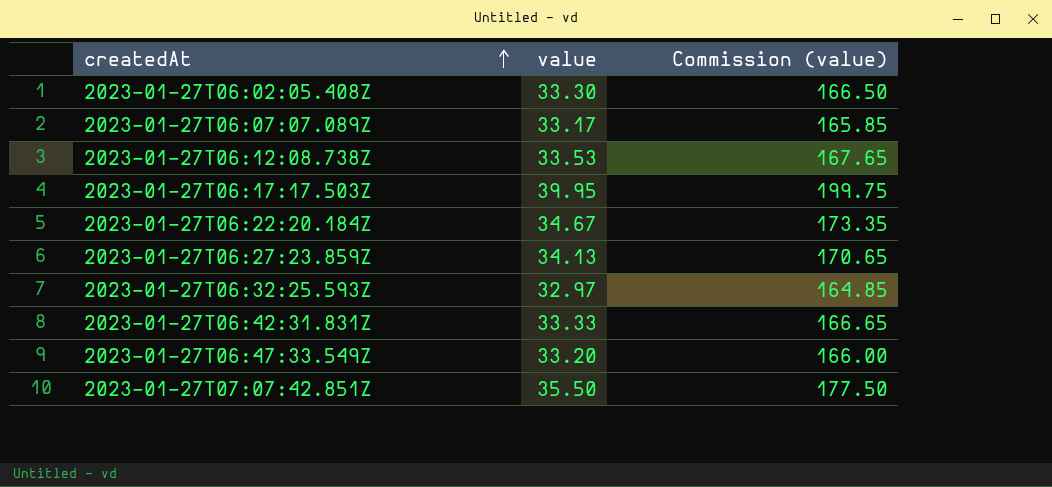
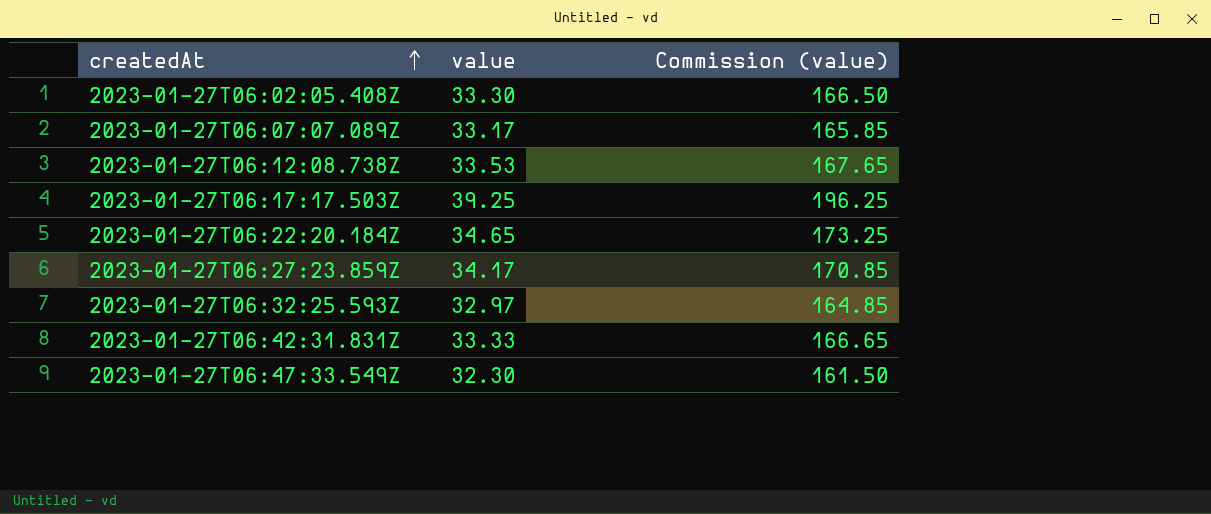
row 2023-01-27T07:07:42.851Z: 35.50 | 177.50 -> none
2023-01-27T06:17:17.503Z | value: 39.95 -> 39.25
2023-01-27T06:17:17.503Z | Commission (value): 199.75 -> 196.25
2023-01-27T06:22:20.184Z | value: 34.67 -> 34.65
2023-01-27T06:22:20.184Z | Commission (value): 173.35 -> 173.25
2023-01-27T06:27:23.859Z | value: 34.13 -> 34.17
2023-01-27T06:27:23.859Z | Commission (value): 170.65 -> 170.85
2023-01-27T06:47:33.549Z | value: 33.20 -> 32.30
2023-01-27T06:47:33.549Z | Commission (value): 166.00 -> 161.50

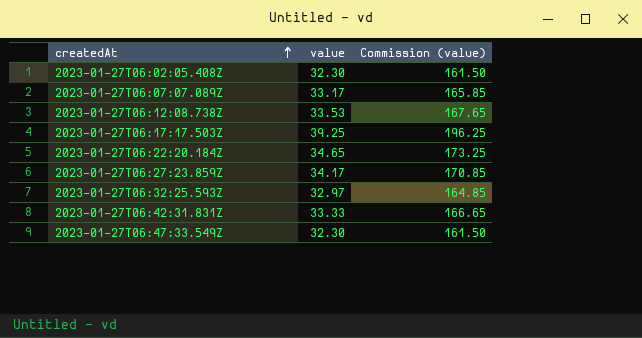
2023-01-27T06:02:05.408Z | value: 33.30 -> 32.30
2023-01-27T06:02:05.408Z | Commission (value): 166.50 -> 161.50

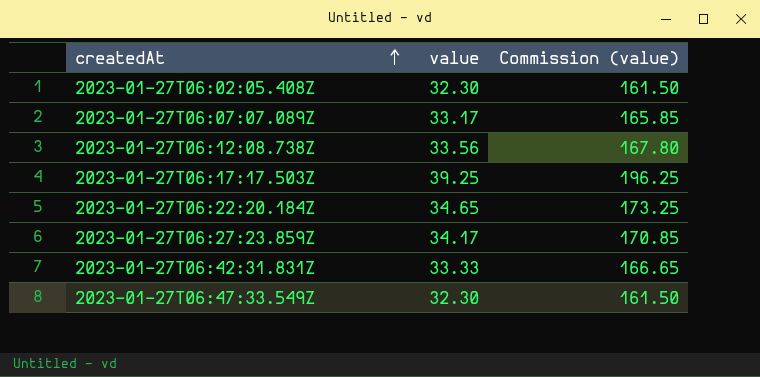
row 2023-01-27T06:32:25.593Z: 32.97 | 164.85 -> none
2023-01-27T06:12:08.738Z | value: 33.53 -> 33.56
2023-01-27T06:12:08.738Z | Commission (value): 167.65 -> 167.80

